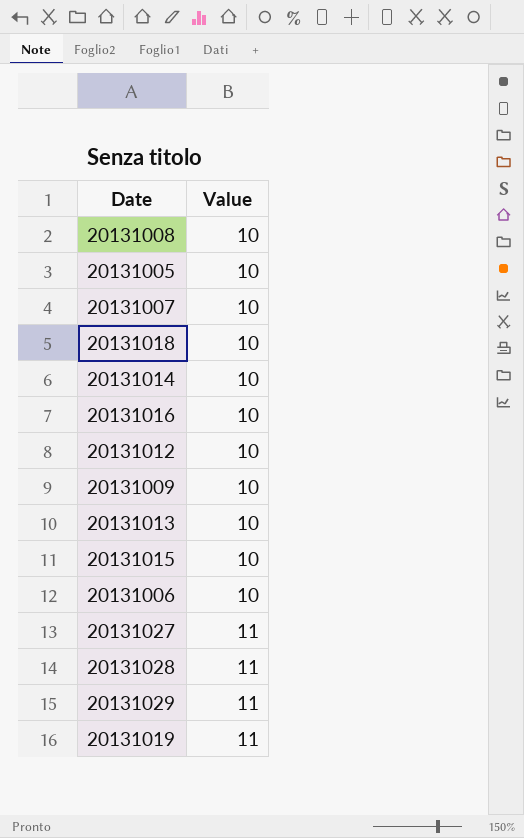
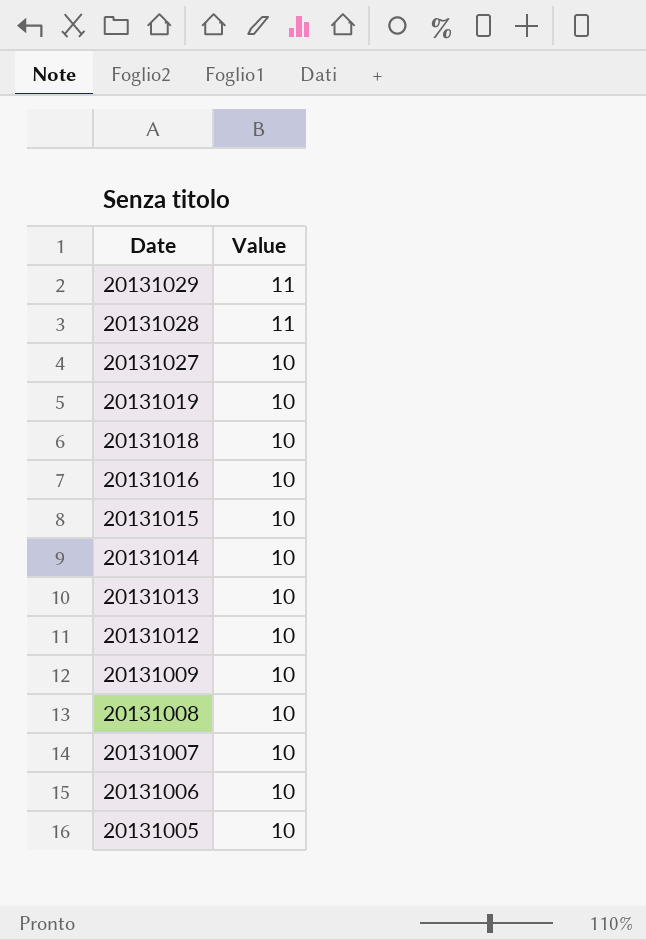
row order: Value ascending -> Date descending
20131027 | Value: 11 -> 10
20131019 | Value: 11 -> 10

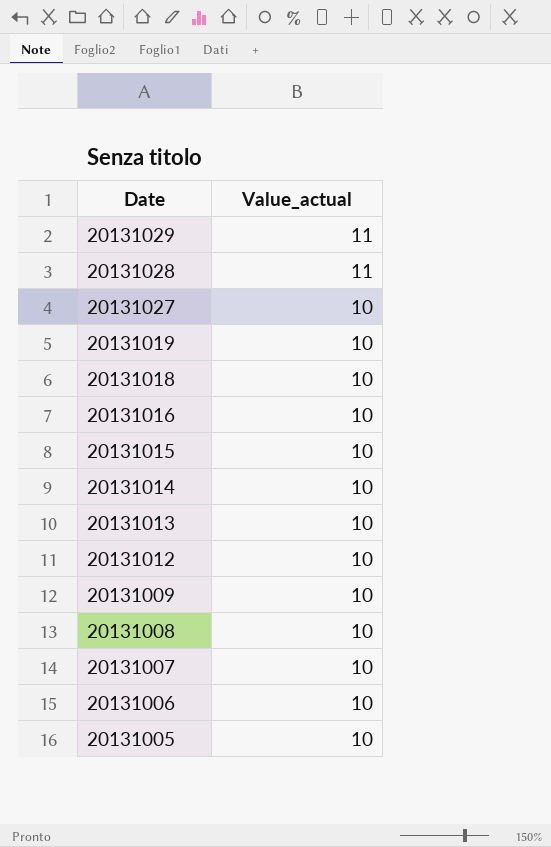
column name: Value -> Value_actual

